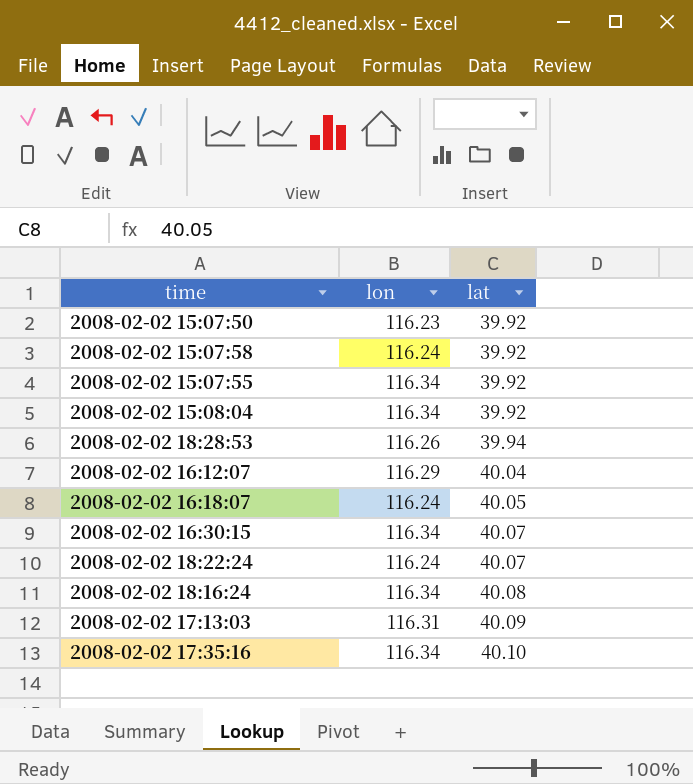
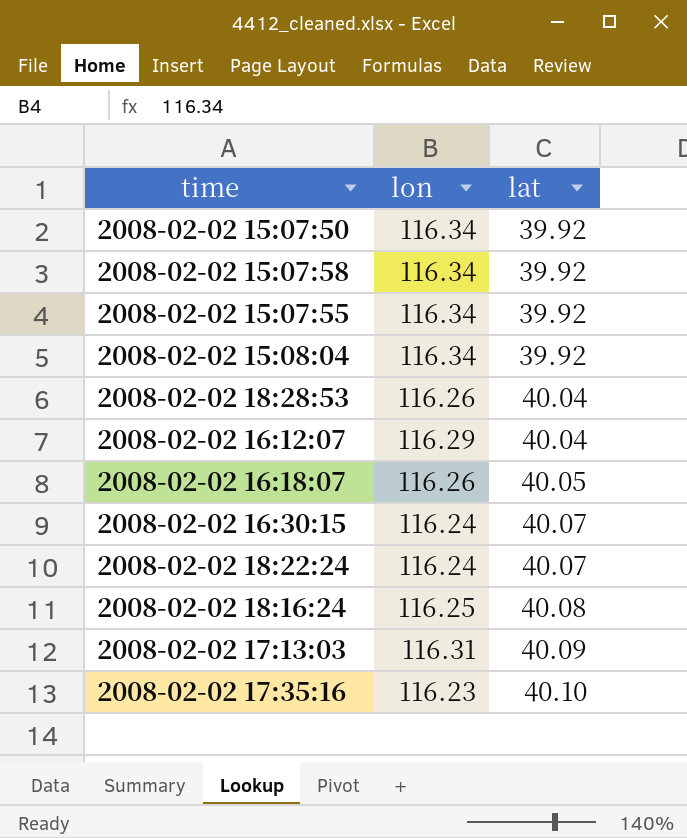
2008-02-02 15:07:50 | lon: 116.23 -> 116.34
2008-02-02 15:07:58 | lon: 116.24 -> 116.34
2008-02-02 18:28:53 | lat: 39.94 -> 40.04
2008-02-02 16:18:07 | lon: 116.24 -> 116.26
2008-02-02 16:30:15 | lon: 116.34 -> 116.24
2008-02-02 18:16:24 | lon: 116.34 -> 116.25
2008-02-02 17:35:16 | lon: 116.34 -> 116.23

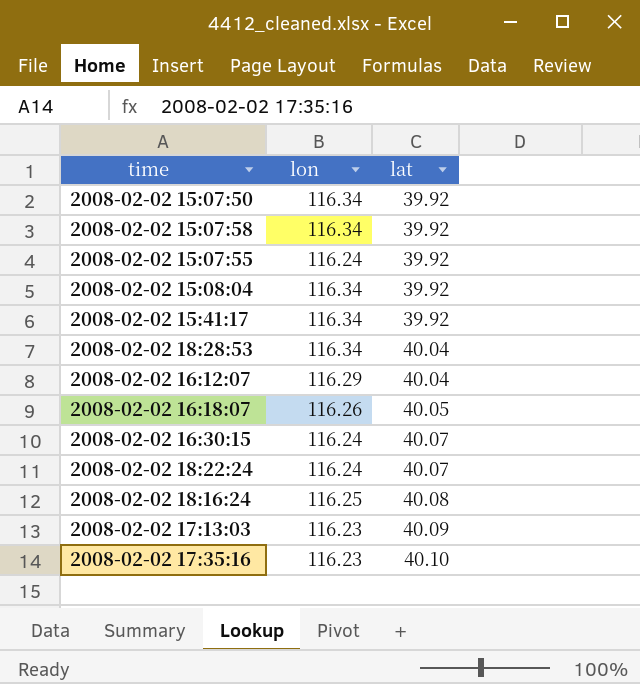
2008-02-02 15:07:55 | lon: 116.34 -> 116.24
row 2008-02-02 15:41:17: none -> 116.34 | 39.92
2008-02-02 18:28:53 | lon: 116.26 -> 116.34
2008-02-02 17:13:03 | lon: 116.31 -> 116.23

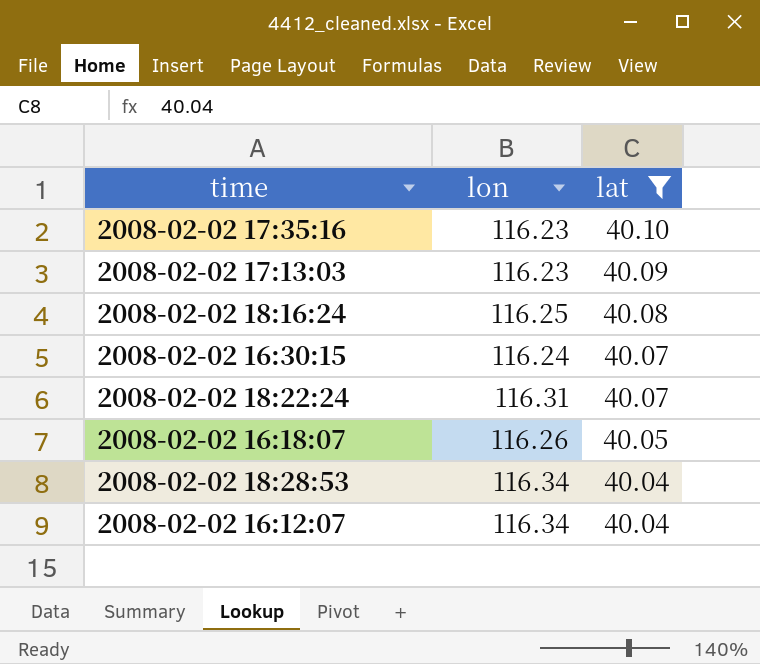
filter: none -> lat != 39.92
row order: lat ascending -> lat descending
2008-02-02 18:22:24 | lon: 116.24 -> 116.31
2008-02-02 16:12:07 | lon: 116.29 -> 116.34

